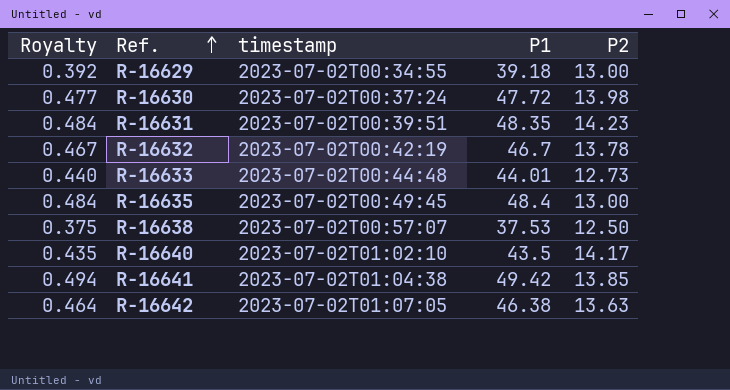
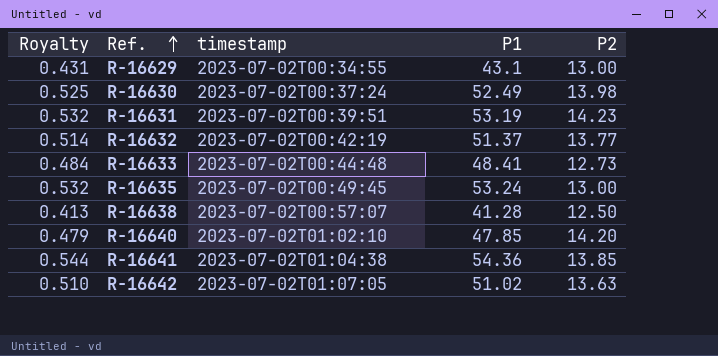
R-16629 | Royalty: 0.392 -> 0.431
R-16629 | P1: 39.18 -> 43.1
R-16630 | Royalty: 0.477 -> 0.525
R-16630 | P1: 47.72 -> 52.49
R-16631 | Royalty: 0.484 -> 0.532
R-16631 | P1: 48.35 -> 53.19
R-16632 | Royalty: 0.467 -> 0.514
R-16632 | P1: 46.7 -> 51.37
R-16632 | P2: 13.78 -> 13.77
R-16633 | Royalty: 0.440 -> 0.484
R-16633 | P1: 44.01 -> 48.41
R-16635 | Royalty: 0.484 -> 0.532
R-16635 | P1: 48.4 -> 53.24
R-16638 | Royalty: 0.375 -> 0.413
R-16638 | P1: 37.53 -> 41.28
R-16640 | Royalty: 0.435 -> 0.479
R-16640 | P1: 43.5 -> 47.85
R-16640 | P2: 14.17 -> 14.20
R-16641 | Royalty: 0.494 -> 0.544
R-16641 | P1: 49.42 -> 54.36
R-16642 | Royalty: 0.464 -> 0.510
R-16642 | P1: 46.38 -> 51.02

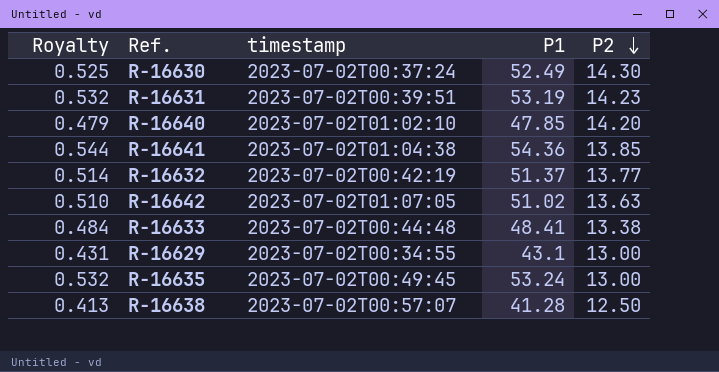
row order: Ref. ascending -> P2 descending
R-16630 | P2: 13.98 -> 14.30
R-16633 | P2: 12.73 -> 13.38

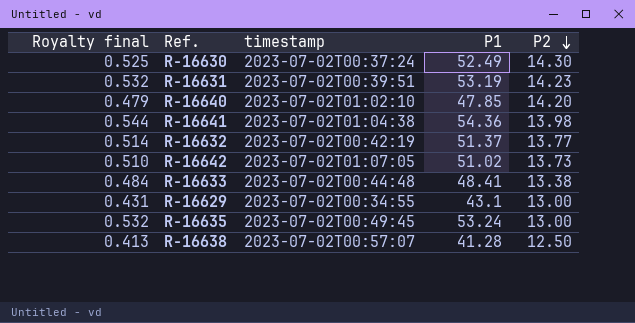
column name: Royalty -> Royalty final
R-16641 | P2: 13.85 -> 13.98
R-16642 | P2: 13.63 -> 13.73

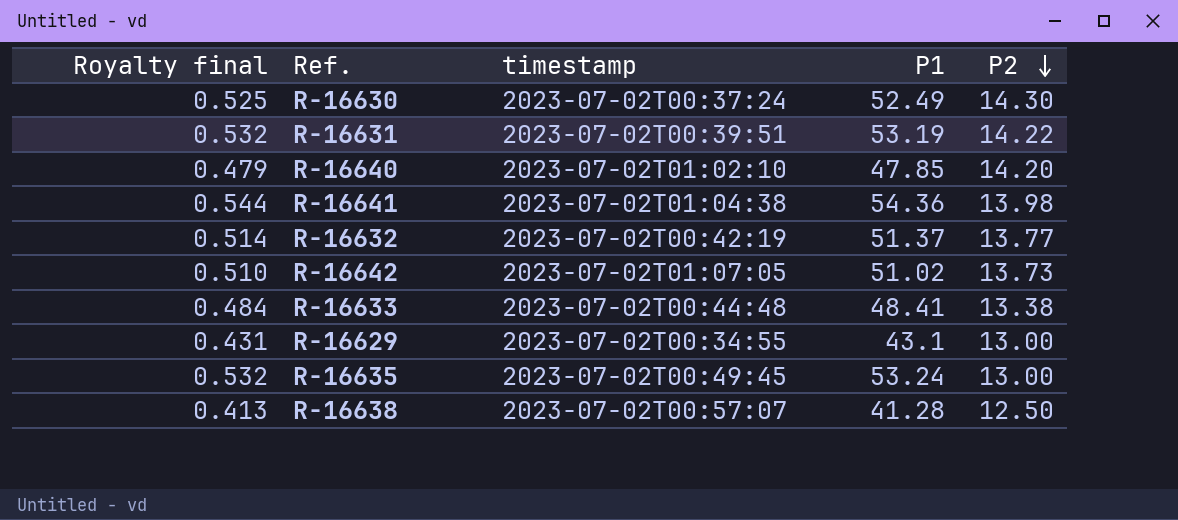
R-16631 | P2: 14.23 -> 14.22

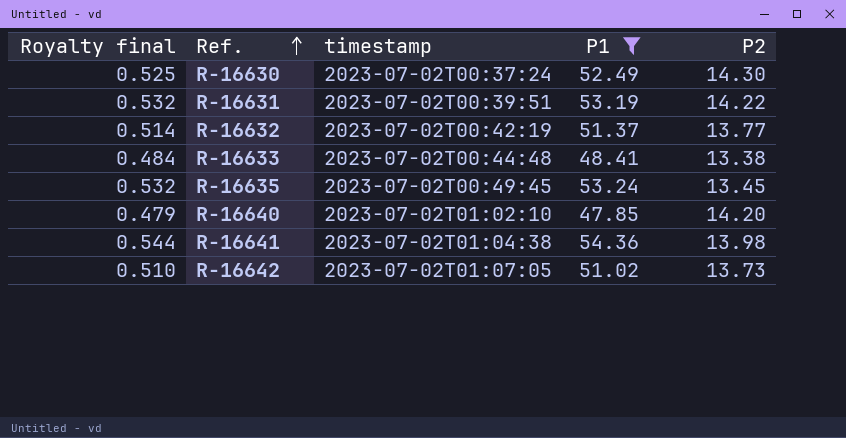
filter: none -> P1 >= 47.85
row order: P2 descending -> Ref. ascending
R-16635 | P2: 13.00 -> 13.45

